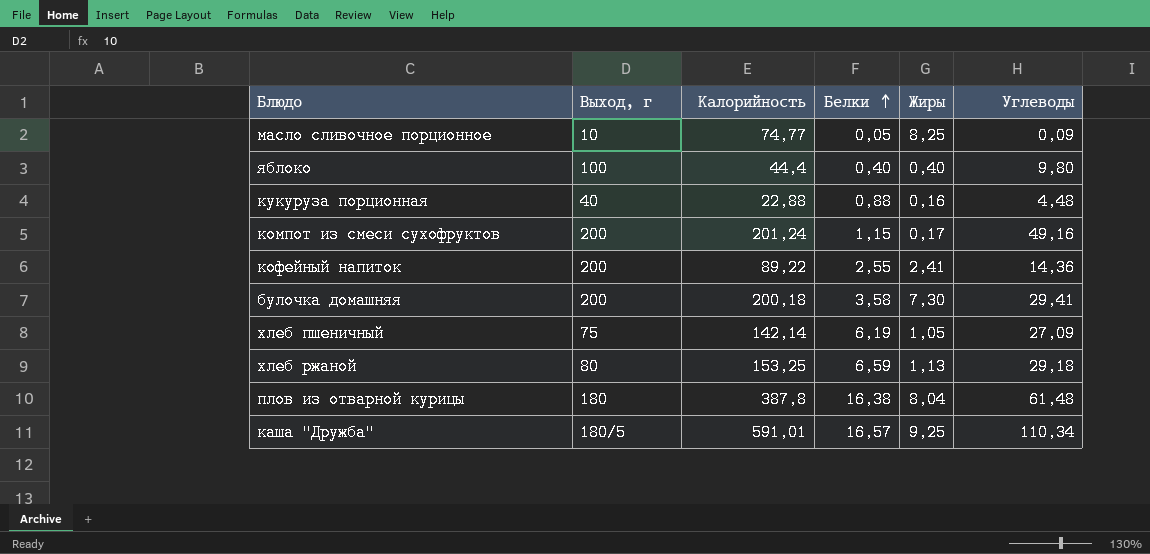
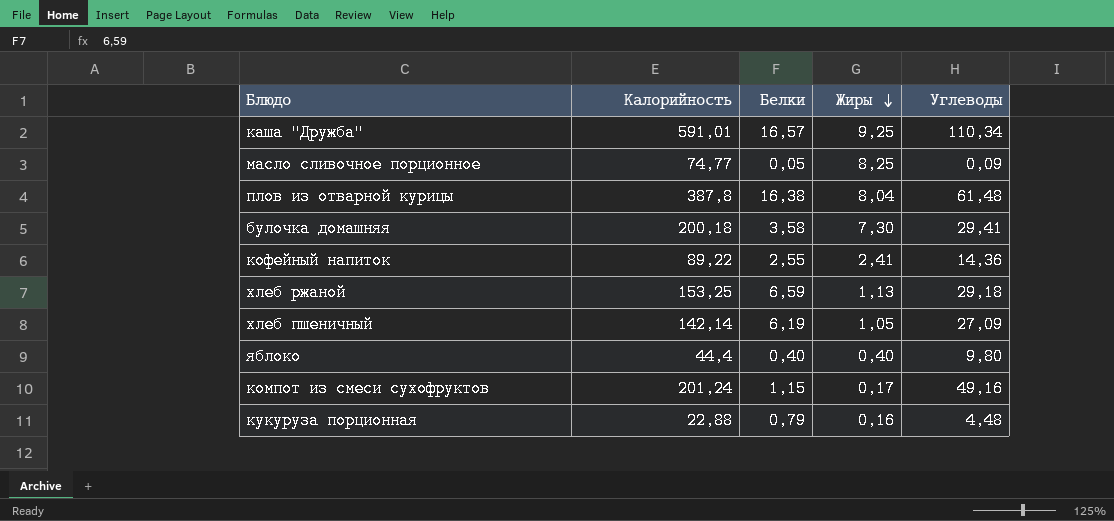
row order: Белки ascending -> Жиры descending
column Выход, г | position: 2 -> none
кукуруза порционная | Белки: 0,88 -> 0,79

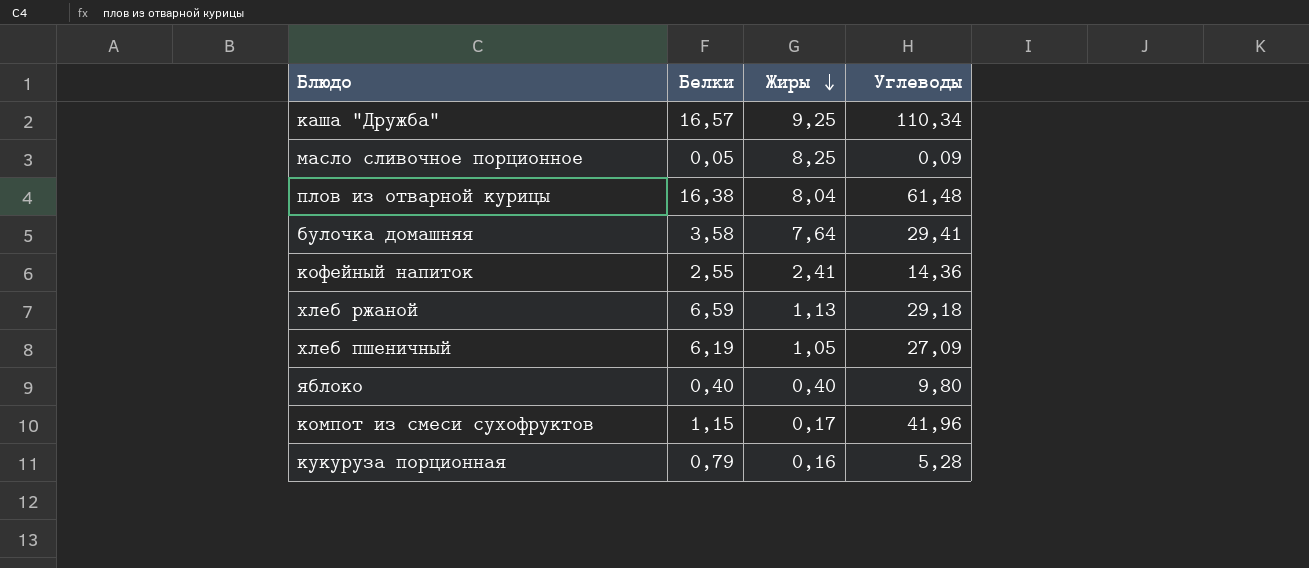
column Калорийность | position: 2 -> none
булочка домашняя | Жиры: 7,30 -> 7,64
компот из смеси сухофруктов | Углеводы: 49,16 -> 41,96
кукуруза порционная | Углеводы: 4,48 -> 5,28

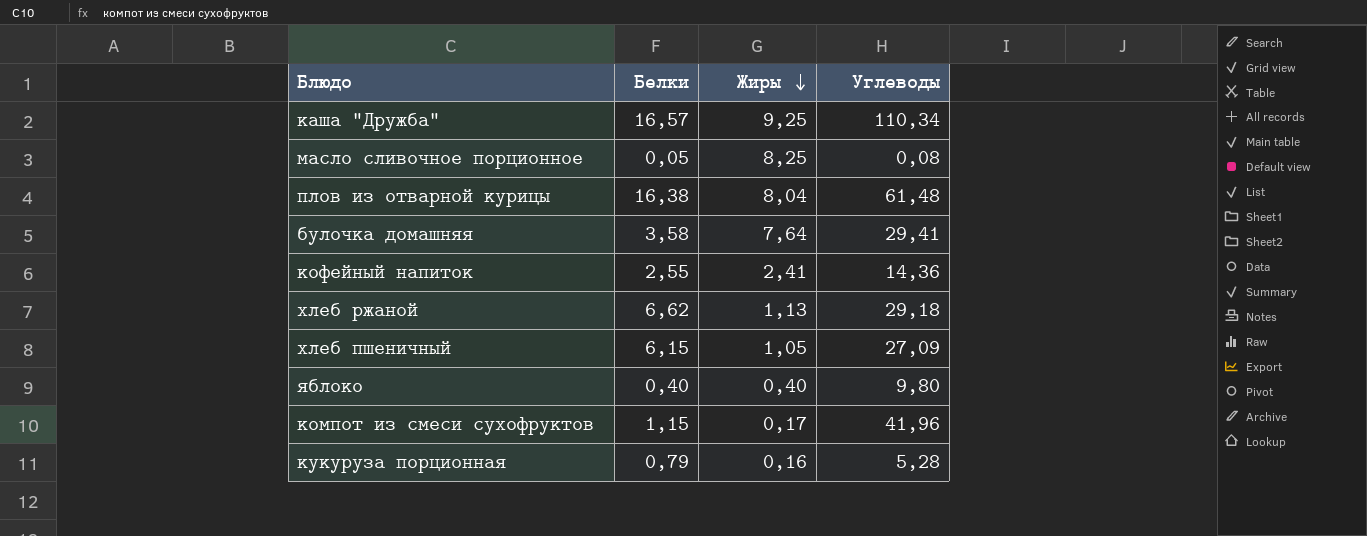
масло сливочное порционное | Углеводы: 0,09 -> 0,08
хлеб ржаной | Белки: 6,59 -> 6,62
хлеб пшеничный | Белки: 6,19 -> 6,15

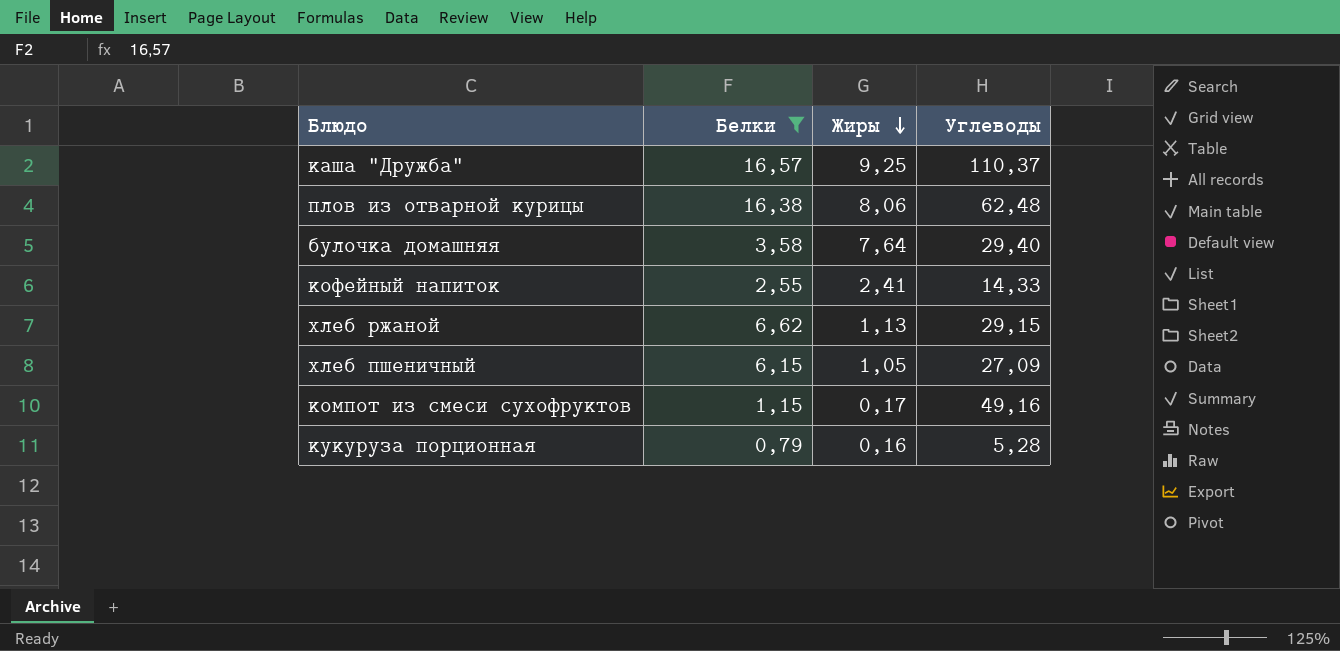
filter: none -> Белки >= 0,79
каша "Дружба" | Углеводы: 110,34 -> 110,37
плов из отварной курицы | Жиры: 8,04 -> 8,06
плов из отварной курицы | Углеводы: 61,48 -> 62,48
булочка домашняя | Углеводы: 29,41 -> 29,40
кофейный напиток | Углеводы: 14,36 -> 14,33
хлеб ржаной | Углеводы: 29,18 -> 29,15
компот из смеси сухофруктов | Углеводы: 41,96 -> 49,16

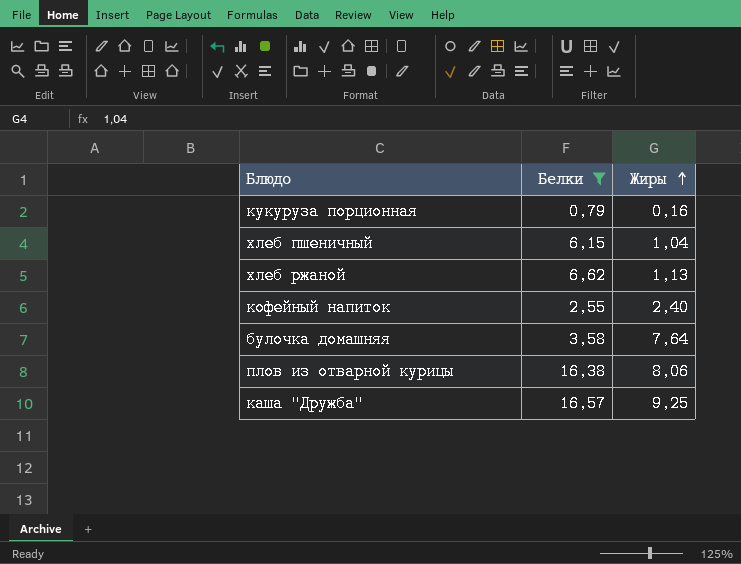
row order: Жиры descending -> Жиры ascending
column Углеводы | position: 4 -> none
row компот из смеси сухофруктов: 1,15 | 0,17 | 49,16 -> none
хлеб пшеничный | Жиры: 1,05 -> 1,04
кофейный напиток | Жиры: 2,41 -> 2,40

